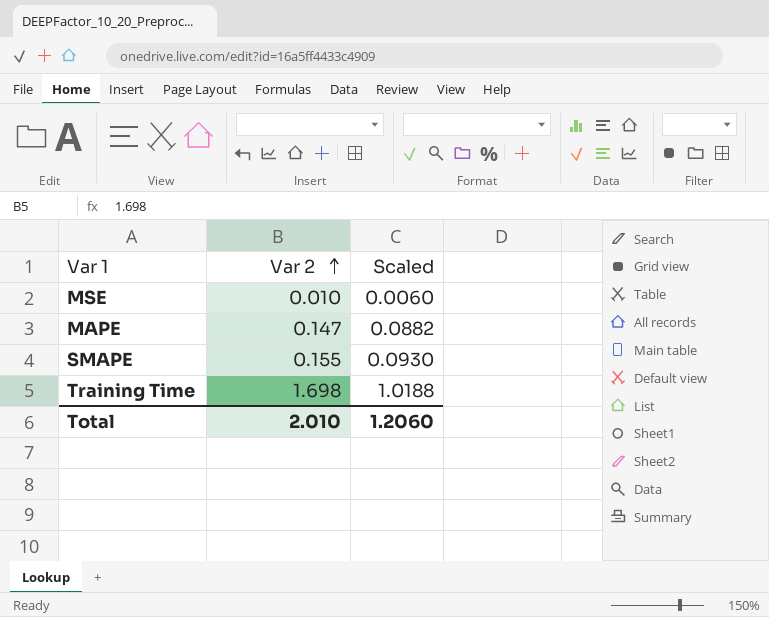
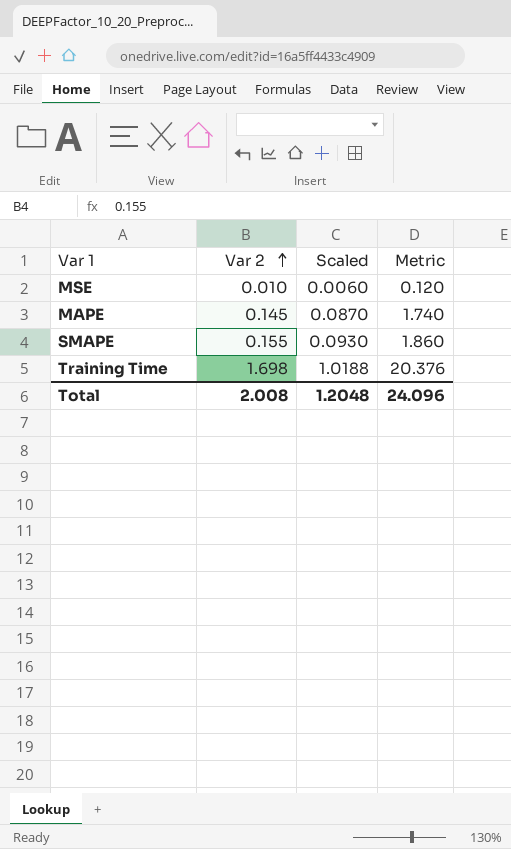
column Metric | formula: none -> [Var 2] * 12
MAPE | Var 2: 0.147 -> 0.145
MAPE | Scaled: 0.0882 -> 0.0870
Total | Var 2: 2.010 -> 2.008
Total | Scaled: 1.2060 -> 1.2048

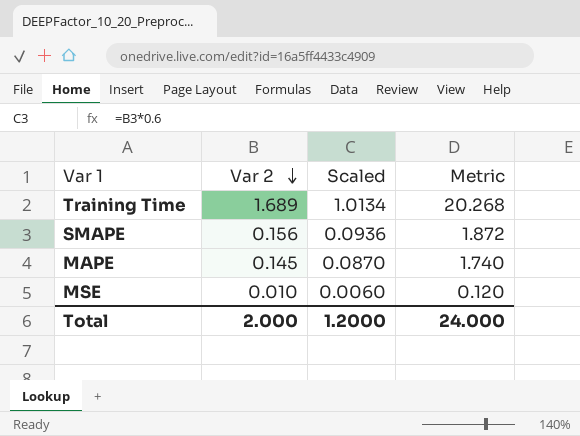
row order: Var 2 ascending -> Var 2 descending
Training Time | Var 2: 1.698 -> 1.689
Training Time | Scaled: 1.0188 -> 1.0134
Training Time | Metric: 20.376 -> 20.268
SMAPE | Var 2: 0.155 -> 0.156
SMAPE | Scaled: 0.0930 -> 0.0936
SMAPE | Metric: 1.860 -> 1.872
Total | Var 2: 2.008 -> 2.000
Total | Scaled: 1.2048 -> 1.2000
Total | Metric: 24.096 -> 24.000

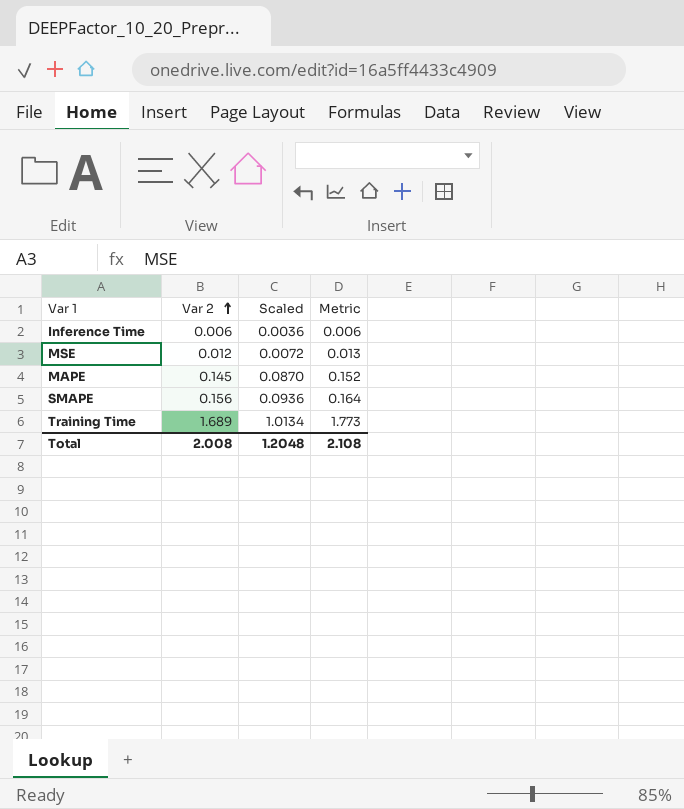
row order: Var 2 descending -> Var 2 ascending
column Metric | formula: [Var 2] * 12 -> [Var 2] * 1.05
row Inference Time: none -> 0.006 | 0.0036 | 0.006
MSE | Var 2: 0.010 -> 0.012
MSE | Scaled: 0.0060 -> 0.0072
Total | Var 2: 2.000 -> 2.008
Total | Scaled: 1.2000 -> 1.2048
Total | Metric: 24.000 -> 2.108

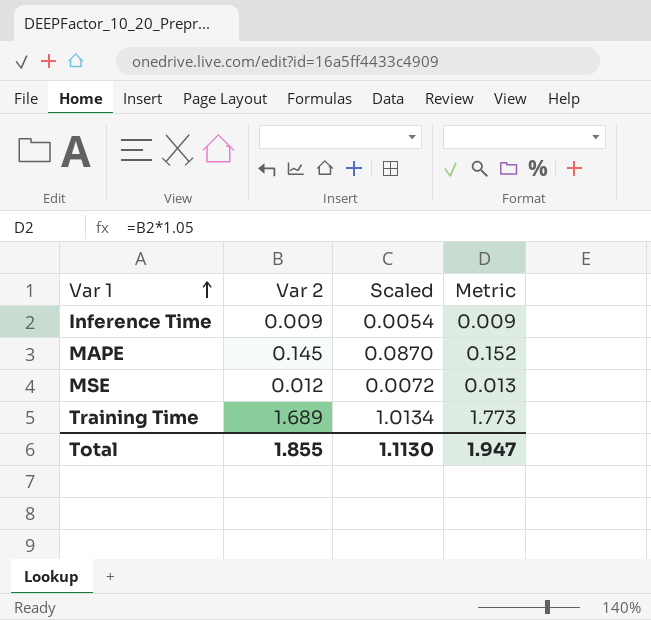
row order: Var 2 ascending -> Var 1 ascending
row SMAPE: 0.156 | 0.0936 | 0.164 -> none
Inference Time | Var 2: 0.006 -> 0.009
Inference Time | Scaled: 0.0036 -> 0.0054
Inference Time | Metric: 0.006 -> 0.009
Total | Var 2: 2.008 -> 1.855
Total | Scaled: 1.2048 -> 1.1130
Total | Metric: 2.108 -> 1.947

